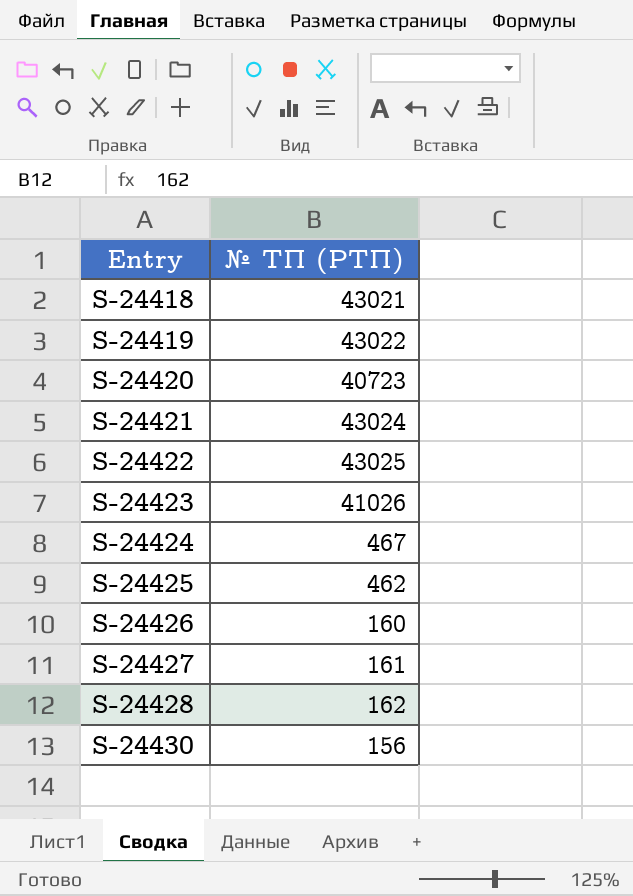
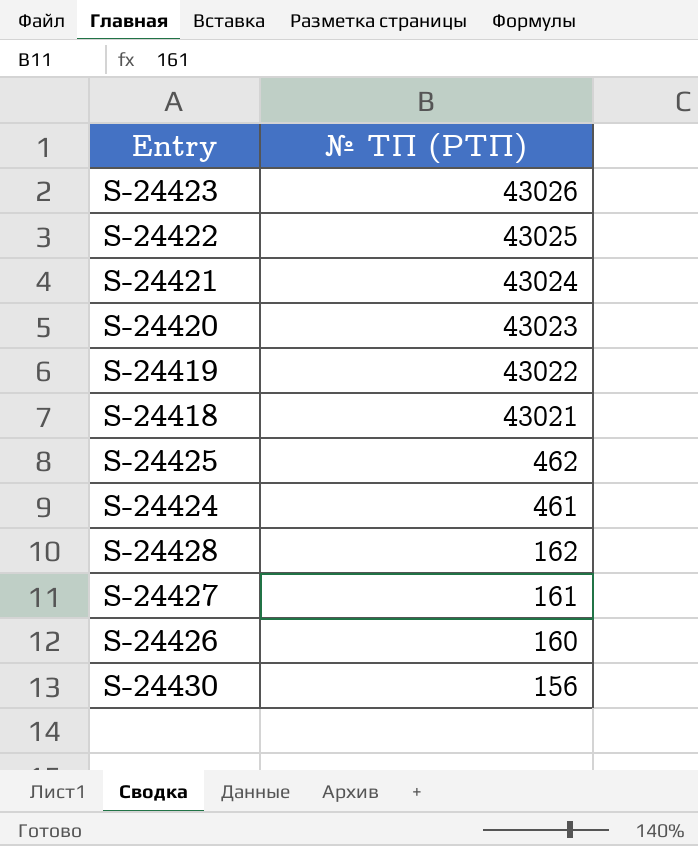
row order: Entry ascending -> № ТП (РТП) descending
S-24423 | № ТП (РТП): 41026 -> 43026
S-24420 | № ТП (РТП): 40723 -> 43023
S-24424 | № ТП (РТП): 467 -> 461

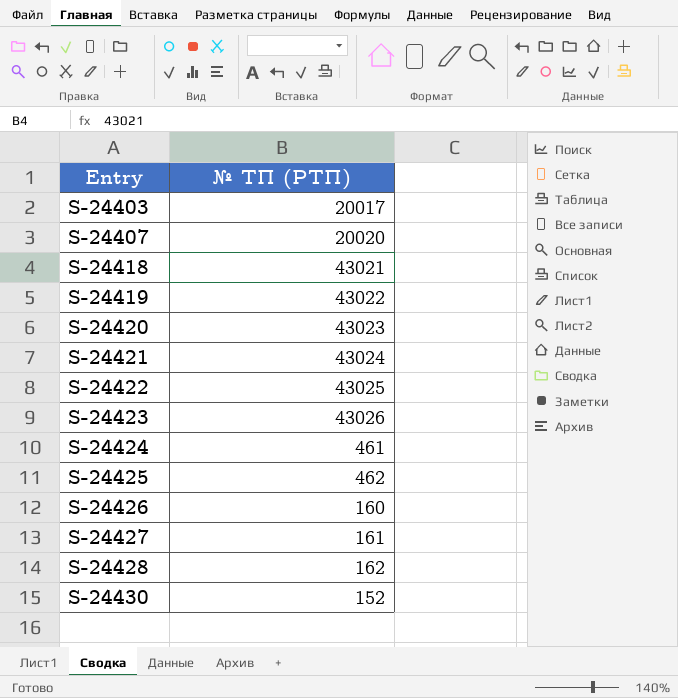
row order: № ТП (РТП) descending -> Entry ascending
row S-24403: none -> 20017
row S-24407: none -> 20020
S-24430 | № ТП (РТП): 156 -> 152

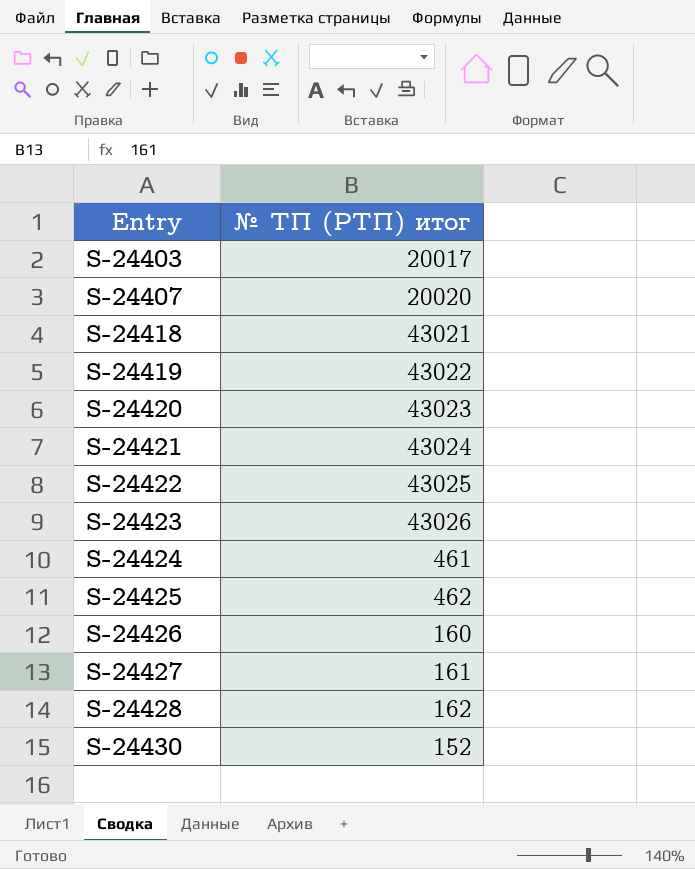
column name: № ТП (РТП) -> № ТП (РТП) итог

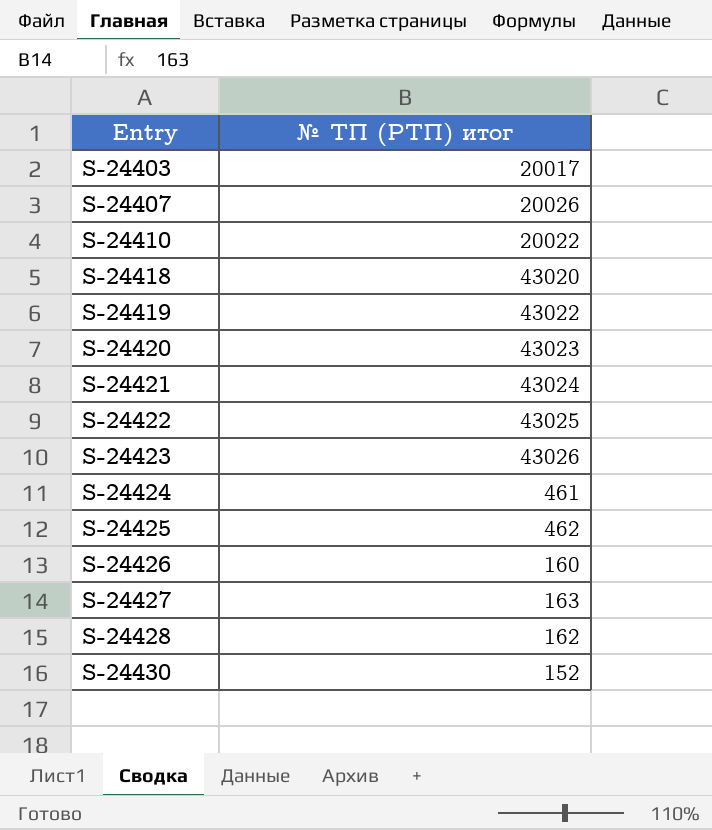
S-24407 | № ТП (РТП) итог: 20020 -> 20026
row S-24410: none -> 20022
S-24418 | № ТП (РТП) итог: 43021 -> 43020
S-24427 | № ТП (РТП) итог: 161 -> 163

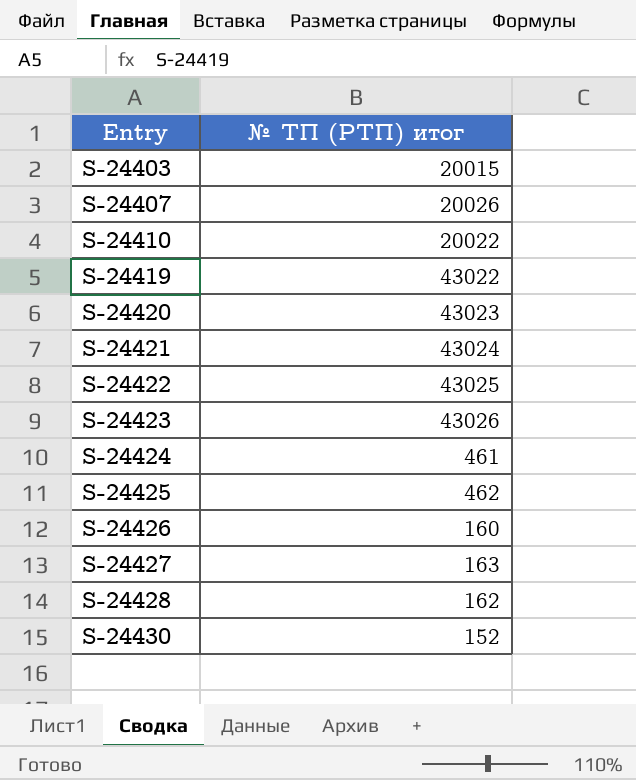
row S-24418: 43020 -> none
S-24403 | № ТП (РТП) итог: 20017 -> 20015

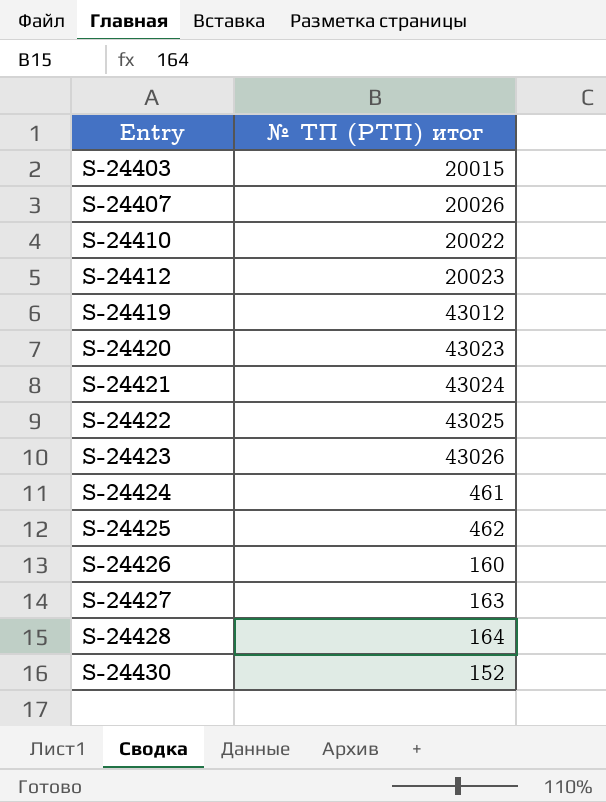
row S-24412: none -> 20023
S-24419 | № ТП (РТП) итог: 43022 -> 43012
S-24428 | № ТП (РТП) итог: 162 -> 164

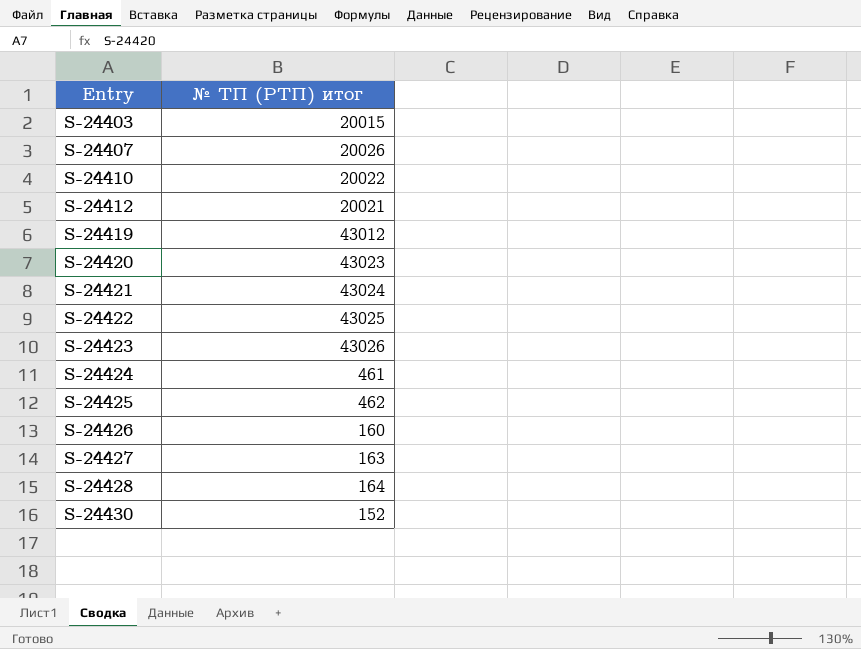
S-24412 | № ТП (РТП) итог: 20023 -> 20021

